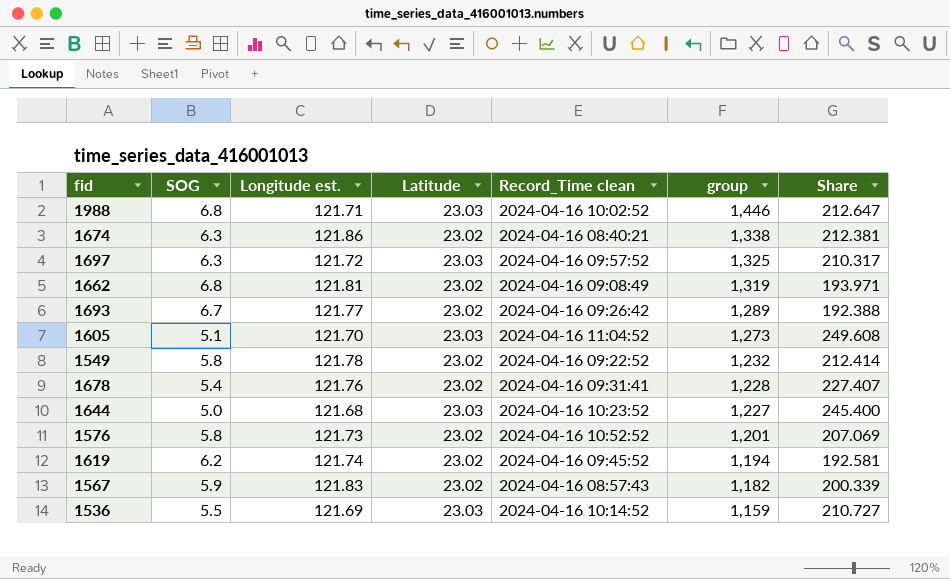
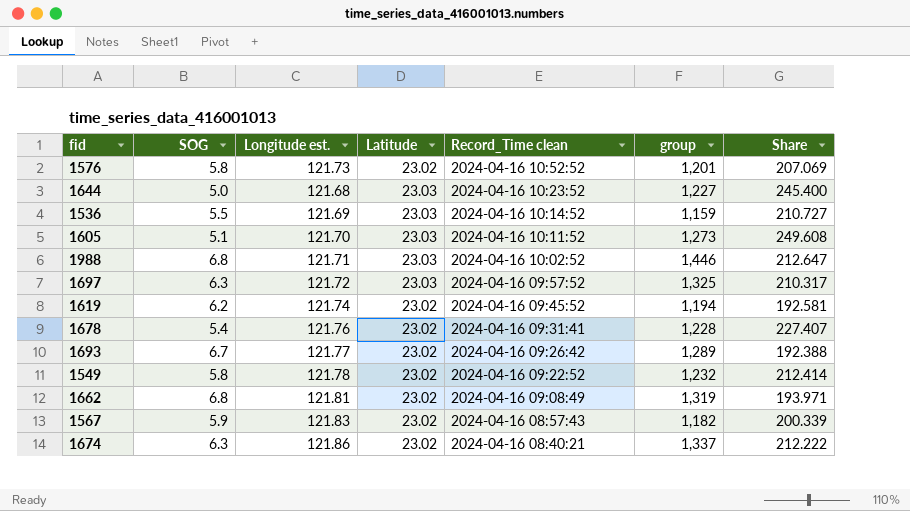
row order: group descending -> Record_Time clean descending
1605 | Record_Time clean: 2024-04-16 11:04:52 -> 2024-04-16 10:11:52
1674 | group: 1,338 -> 1,337
1674 | Share: 212.381 -> 212.222

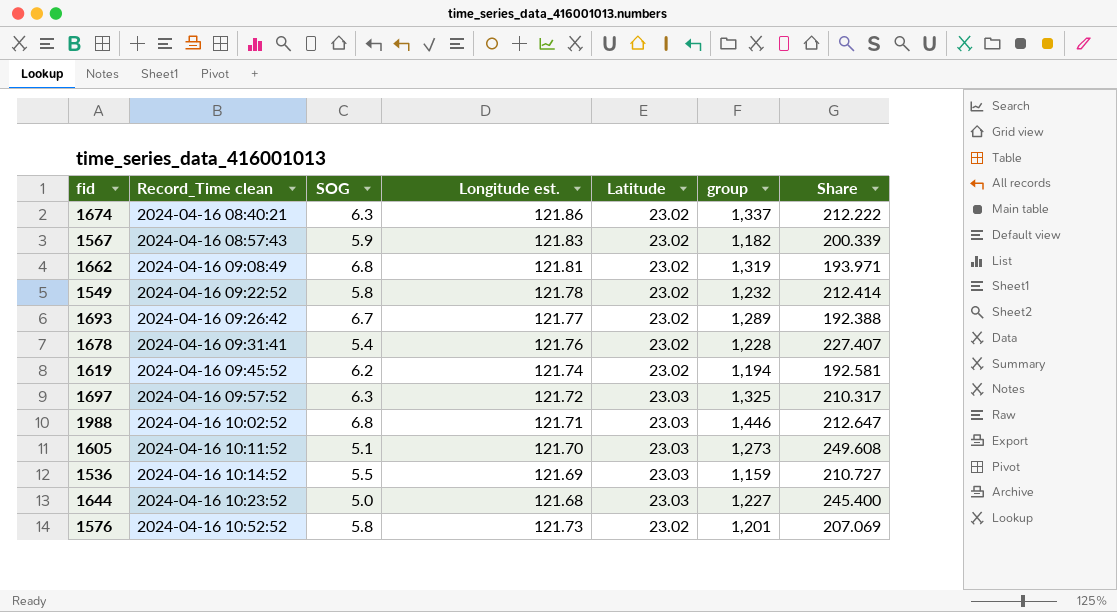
row order: Record_Time clean descending -> Record_Time clean ascending
column Record_Time clean | position: 5 -> 2

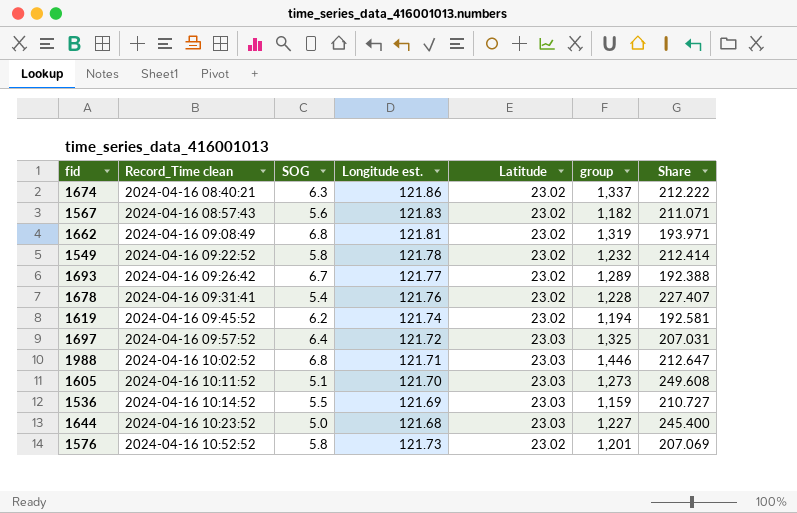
1567 | SOG: 5.9 -> 5.6
1567 | Share: 200.339 -> 211.071
1697 | SOG: 6.3 -> 6.4
1697 | Share: 210.317 -> 207.031

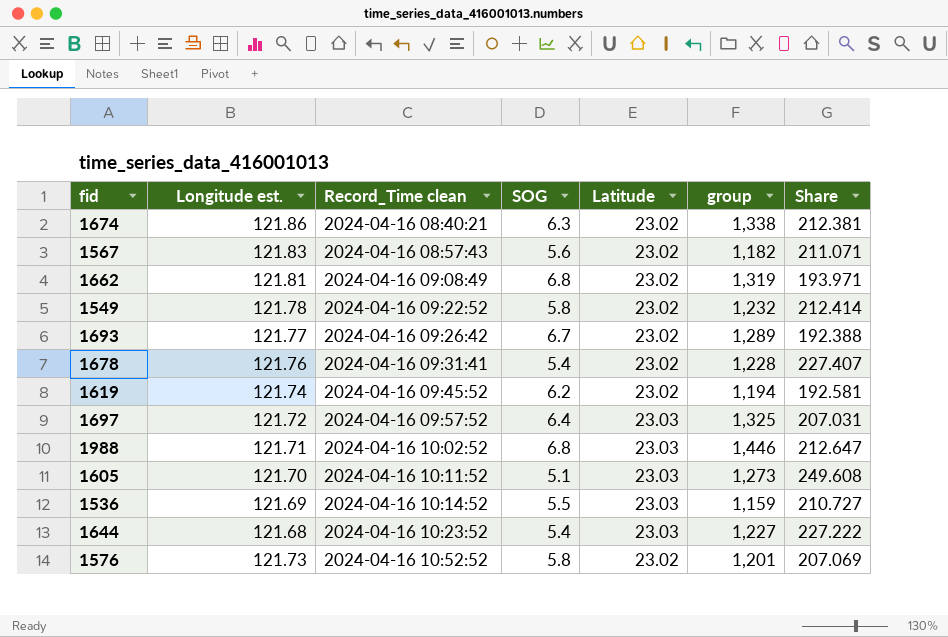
column Longitude est. | position: 4 -> 2
1674 | group: 1,337 -> 1,338
1674 | Share: 212.222 -> 212.381
1644 | SOG: 5.0 -> 5.4
1644 | Share: 245.400 -> 227.222

